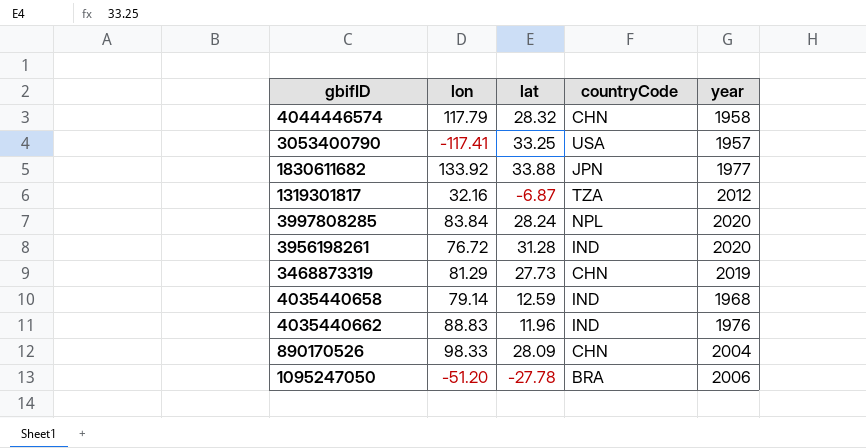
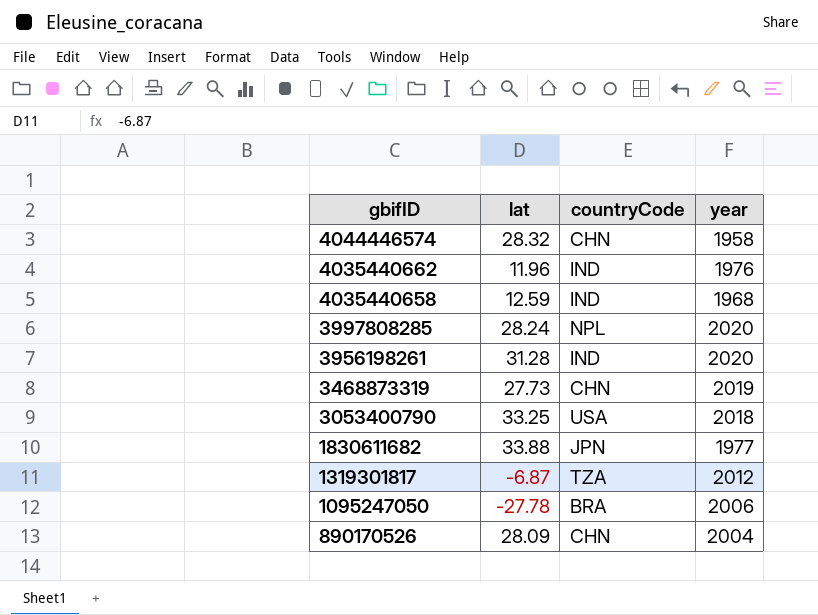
row order: none -> gbifID descending
column lon | position: 2 -> none
3053400790 | year: 1957 -> 2018

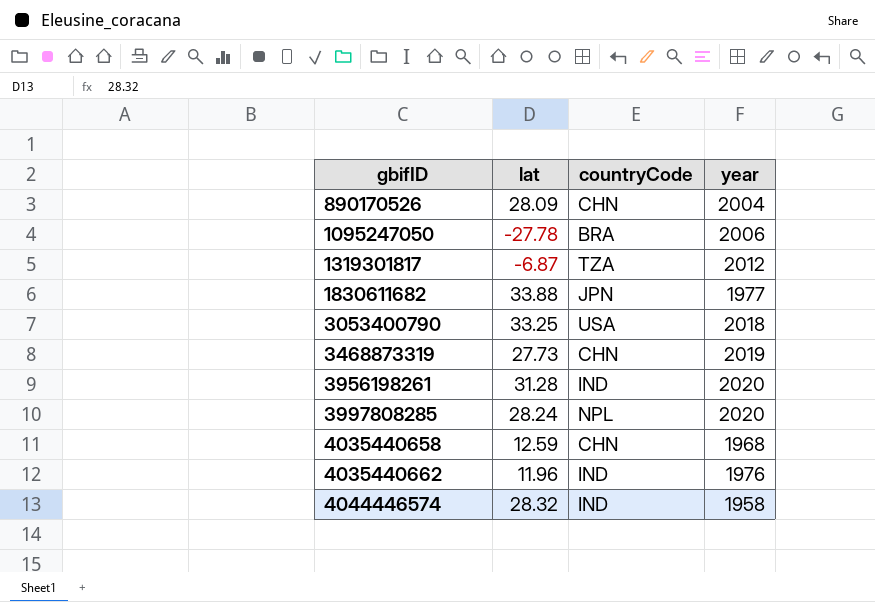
row order: gbifID descending -> gbifID ascending
4035440658 | countryCode: IND -> CHN
4044446574 | countryCode: CHN -> IND

